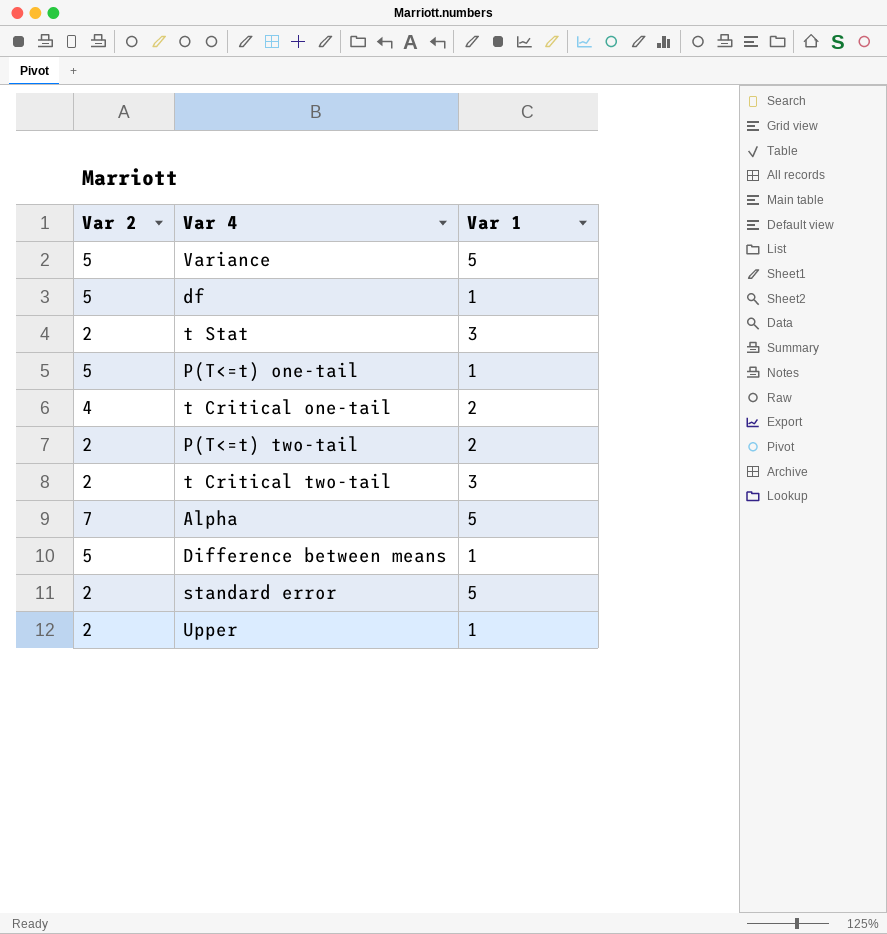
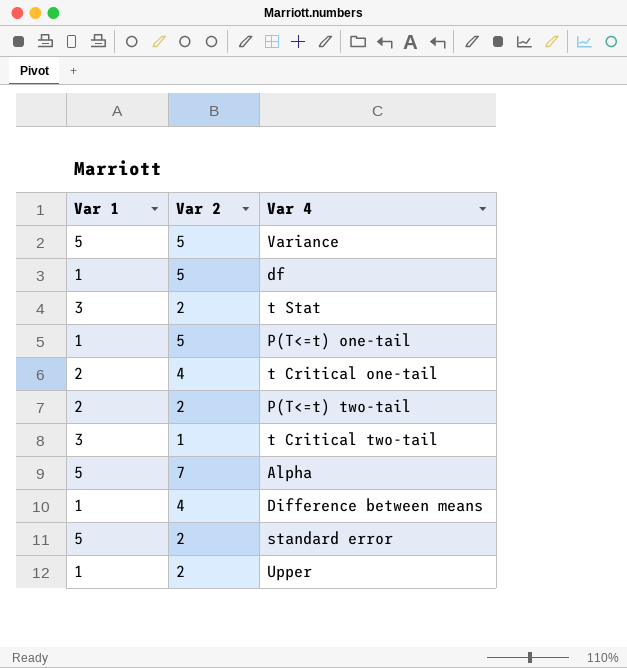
column Var 1 | position: 3 -> 1
t Critical two-tail | Var 2: 2 -> 1
Difference between means | Var 2: 5 -> 4

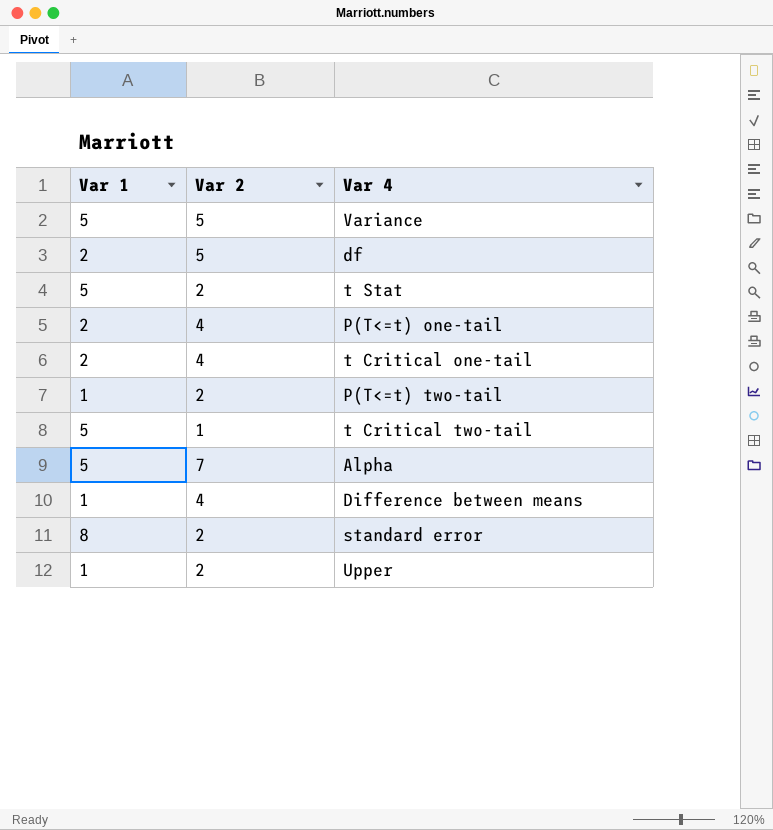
df | Var 1: 1 -> 2
t Stat | Var 1: 3 -> 5
P(T<=t) one-tail | Var 1: 1 -> 2
P(T<=t) one-tail | Var 2: 5 -> 4
P(T<=t) two-tail | Var 1: 2 -> 1
t Critical two-tail | Var 1: 3 -> 5
standard error | Var 1: 5 -> 8

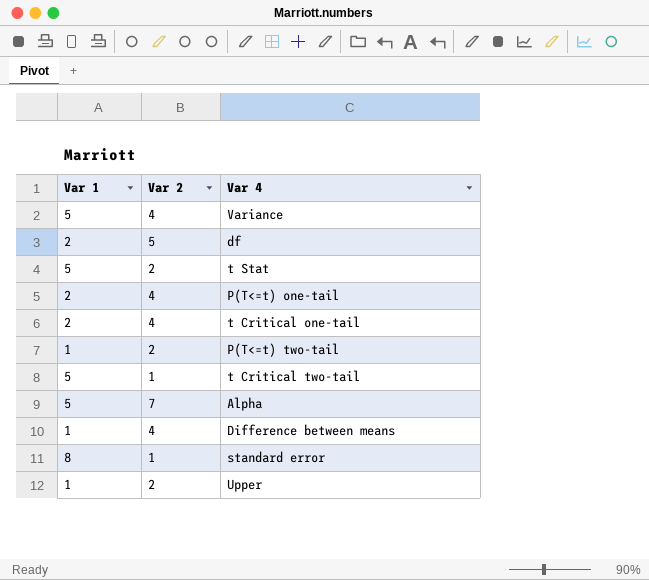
Variance | Var 2: 5 -> 4
standard error | Var 2: 2 -> 1

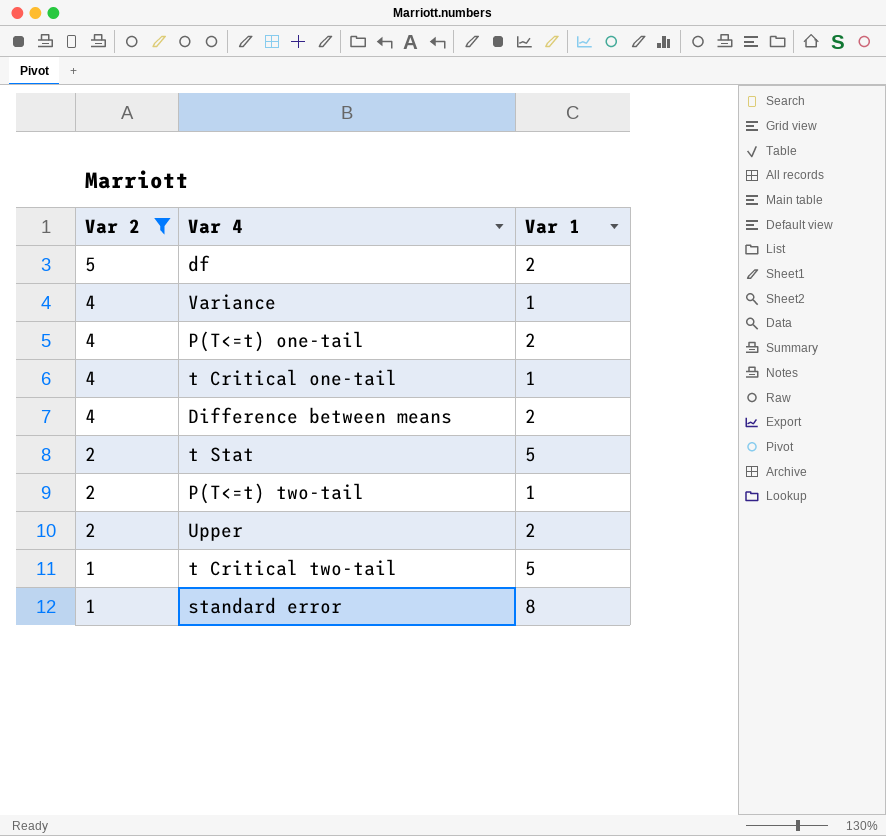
filter: none -> Var 2 != 7
row order: none -> Var 2 descending
column Var 1 | position: 1 -> 3
Variance | Var 1: 5 -> 1
t Critical one-tail | Var 1: 2 -> 1
Difference between means | Var 1: 1 -> 2
Upper | Var 1: 1 -> 2

